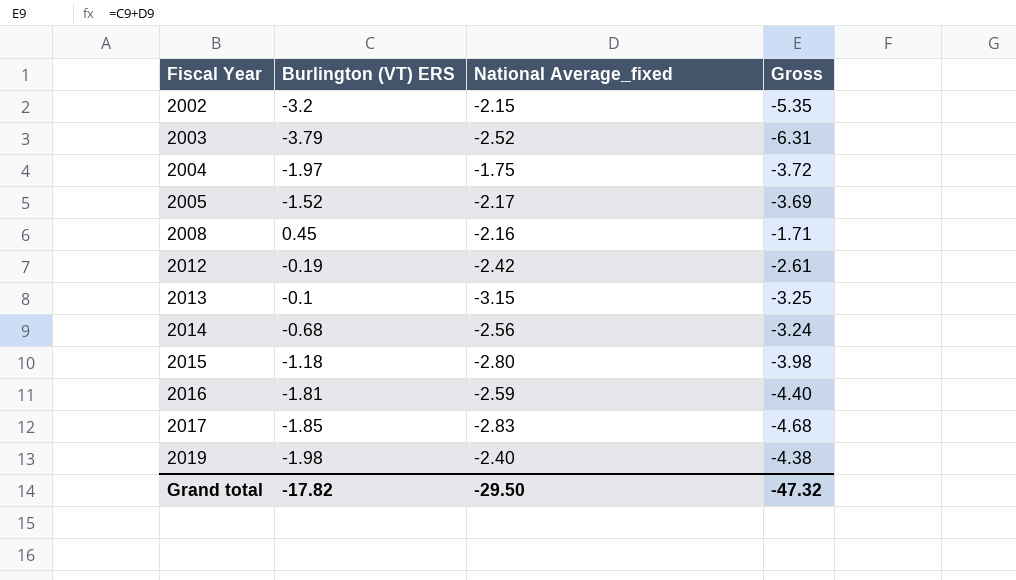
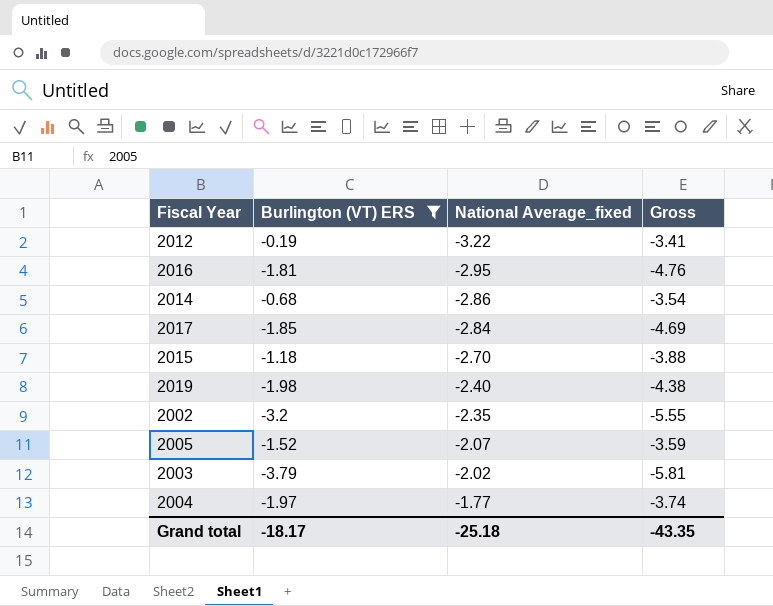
filter: none -> Burlington (VT) ERS <= -0.19
row order: Fiscal Year ascending -> National Average_fixed ascending
2012 | National Average_fixed: -2.42 -> -3.22
2012 | Gross: -2.61 -> -3.41
2016 | National Average_fixed: -2.59 -> -2.95
2016 | Gross: -4.40 -> -4.76
2014 | National Average_fixed: -2.56 -> -2.86
2014 | Gross: -3.24 -> -3.54
2017 | National Average_fixed: -2.83 -> -2.84
2017 | Gross: -4.68 -> -4.69
2015 | National Average_fixed: -2.80 -> -2.70
2015 | Gross: -3.98 -> -3.88
2002 | National Average_fixed: -2.15 -> -2.35
2002 | Gross: -5.35 -> -5.55
2005 | National Average_fixed: -2.17 -> -2.07
2005 | Gross: -3.69 -> -3.59
2003 | National Average_fixed: -2.52 -> -2.02
2003 | Gross: -6.31 -> -5.81
2004 | National Average_fixed: -1.75 -> -1.77
2004 | Gross: -3.72 -> -3.74
Grand total | Burlington (VT) ERS: -17.82 -> -18.17
Grand total | National Average_fixed: -29.50 -> -25.18
Grand total | Gross: -47.32 -> -43.35

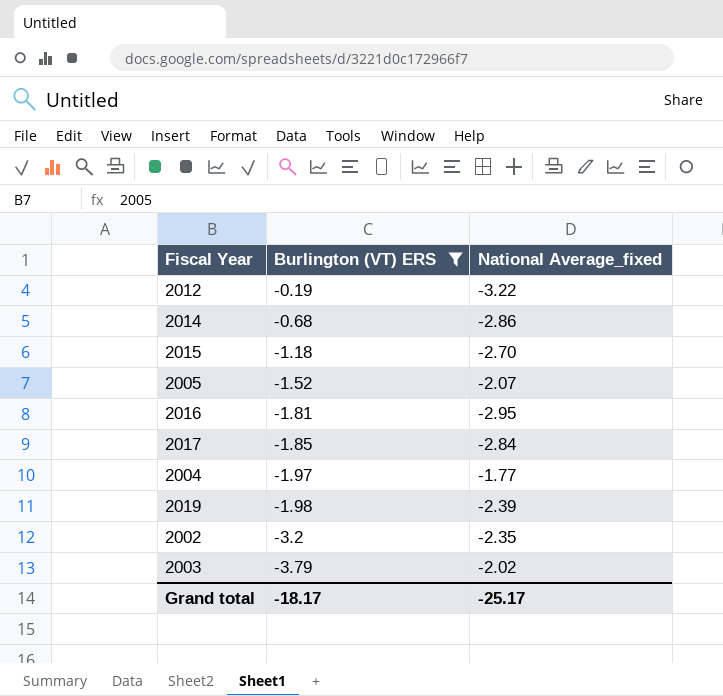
row order: National Average_fixed ascending -> Burlington (VT) ERS descending
column Gross | formula: [Burlington (VT) ERS] + [National Average_fixed] -> none
2019 | National Average_fixed: -2.40 -> -2.39
Grand total | National Average_fixed: -25.18 -> -25.17

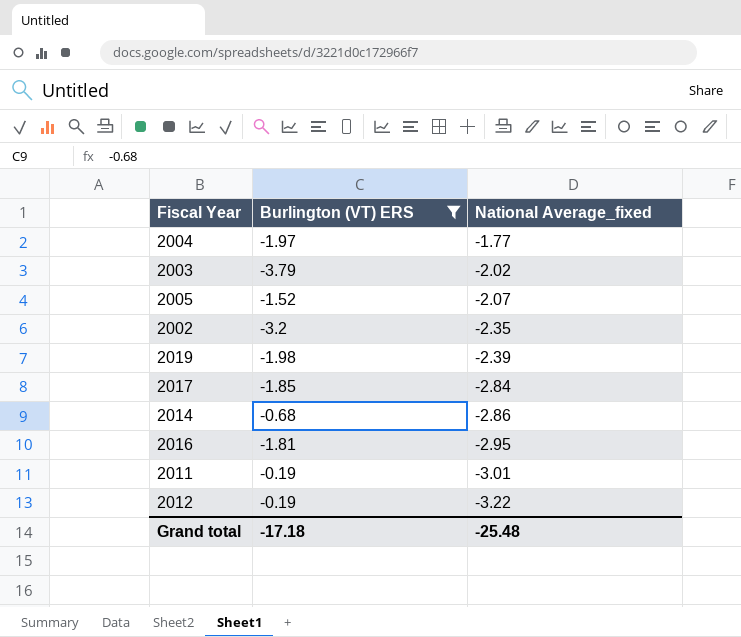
row order: Burlington (VT) ERS descending -> National Average_fixed descending
row 2015: -1.18 | -2.70 -> none
row 2011: none -> -0.19 | -3.01
Grand total | Burlington (VT) ERS: -18.17 -> -17.18
Grand total | National Average_fixed: -25.17 -> -25.48

